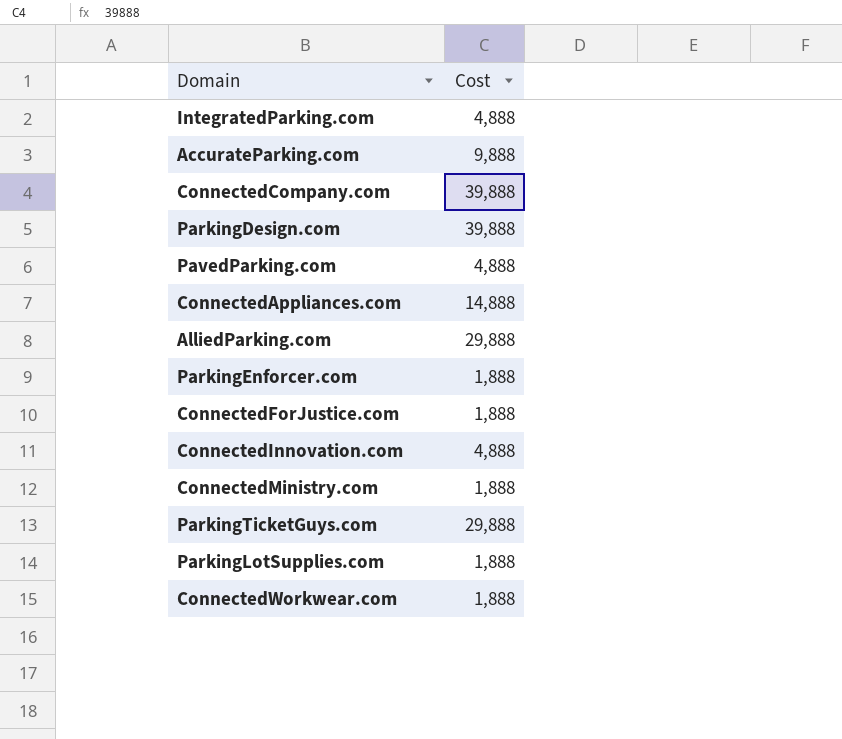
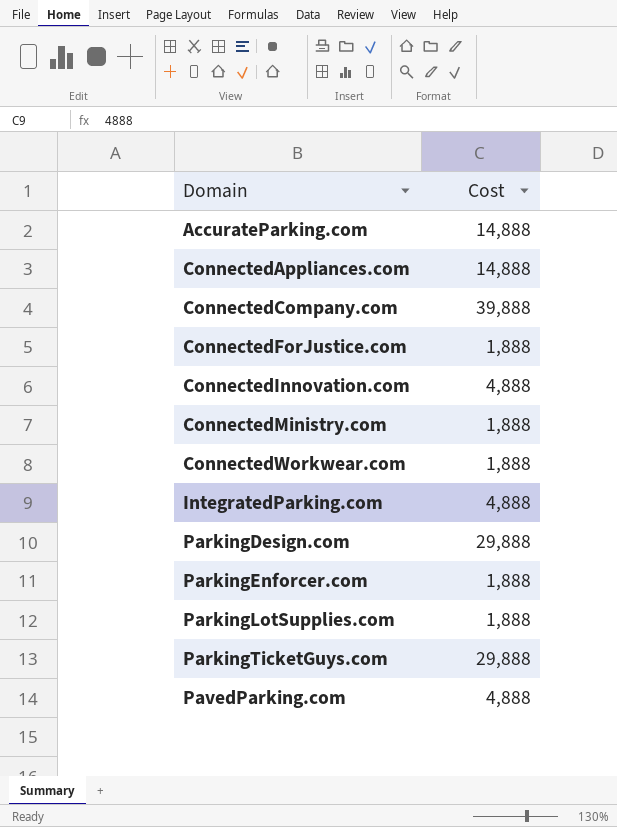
row order: none -> Domain ascending
row AlliedParking.com: 29,888 -> none
AccurateParking.com | Cost: 9,888 -> 14,888
ParkingDesign.com | Cost: 39,888 -> 29,888

